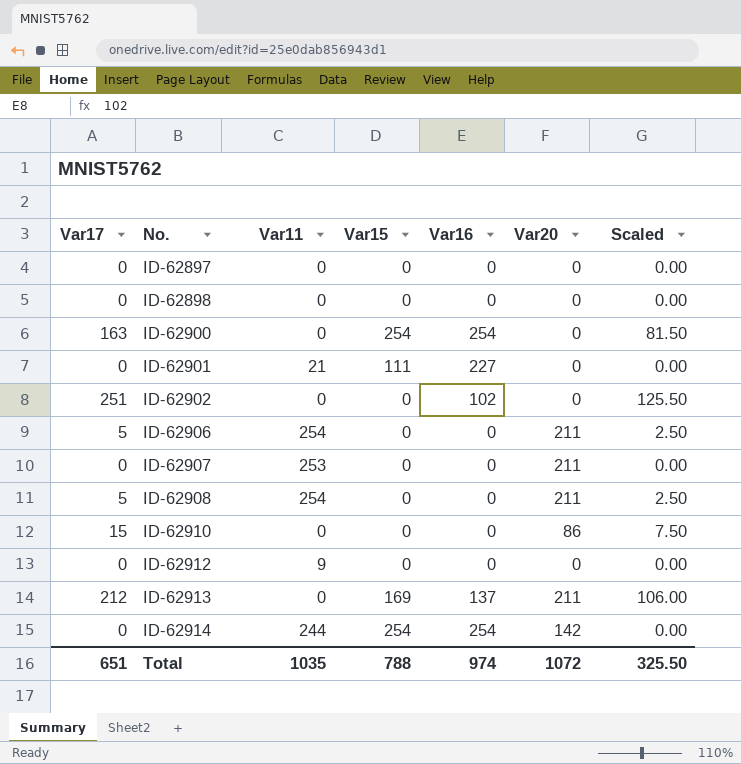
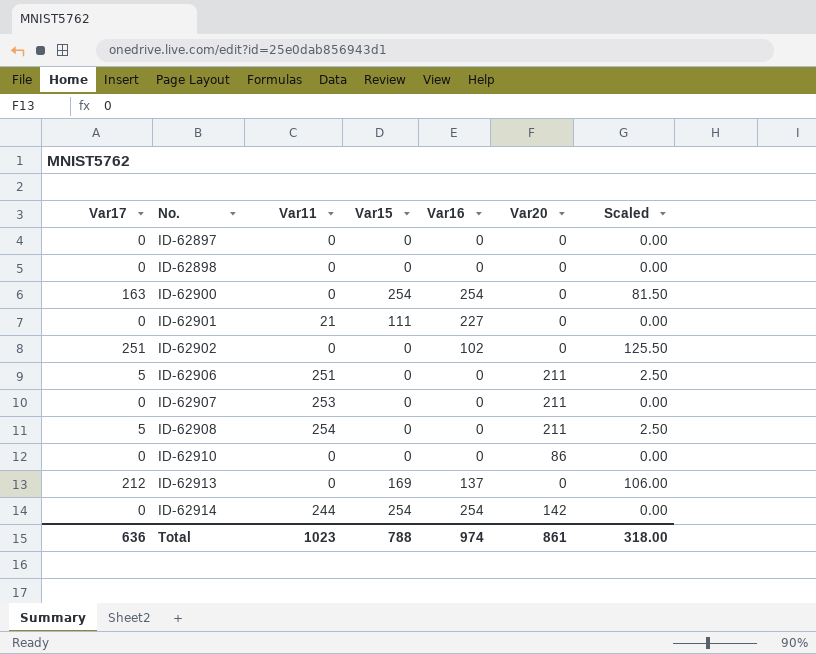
row ID-62912: 0 | 9 | 0 | 0 | 0 | 0.00 -> none
ID-62906 | Var11: 254 -> 251
ID-62910 | Var17: 15 -> 0
ID-62910 | Scaled: 7.50 -> 0.00
ID-62913 | Var20: 211 -> 0
Total | Var17: 651 -> 636
Total | Var11: 1035 -> 1023
Total | Var20: 1072 -> 861
Total | Scaled: 325.50 -> 318.00

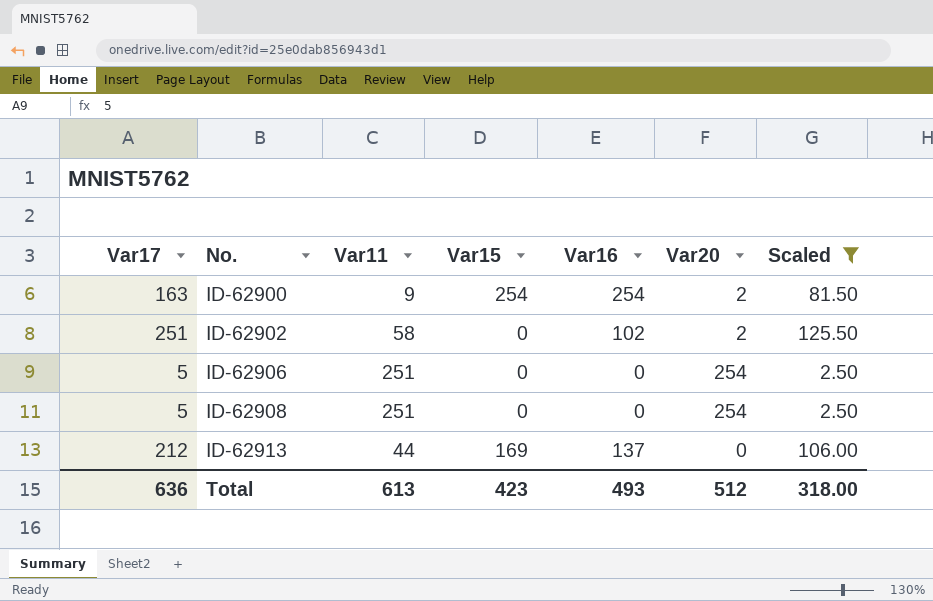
filter: none -> Scaled != 0.00
ID-62900 | Var11: 0 -> 9
ID-62900 | Var20: 0 -> 2
ID-62902 | Var11: 0 -> 58
ID-62902 | Var20: 0 -> 2
ID-62906 | Var20: 211 -> 254
ID-62908 | Var11: 254 -> 251
ID-62908 | Var20: 211 -> 254
ID-62913 | Var11: 0 -> 44
Total | Var11: 1023 -> 613
Total | Var15: 788 -> 423
Total | Var16: 974 -> 493
Total | Var20: 861 -> 512

